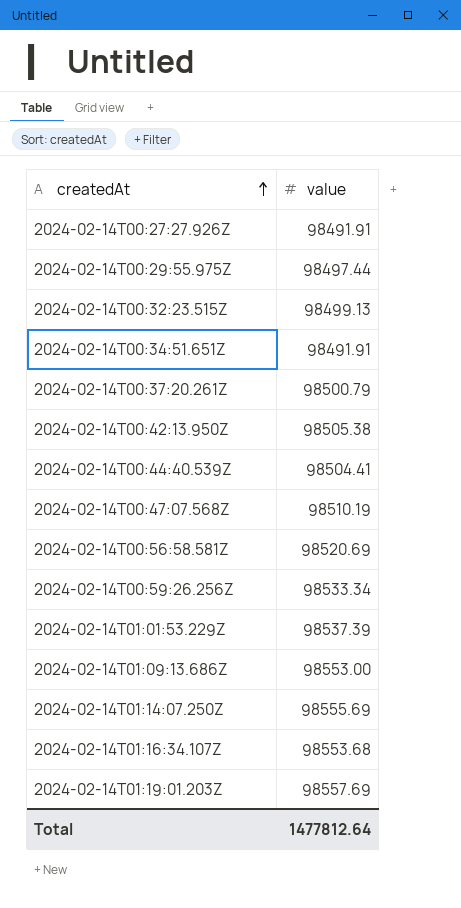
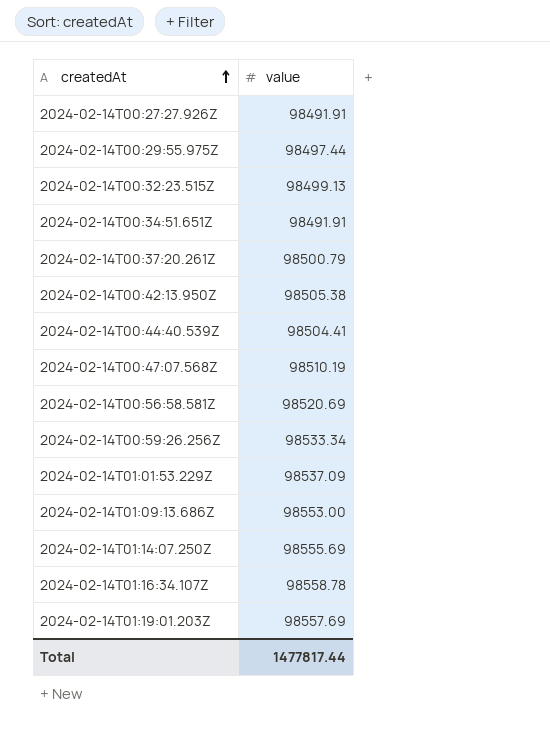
2024-02-14T01:01:53.229Z | value: 98537.39 -> 98537.09
2024-02-14T01:16:34.107Z | value: 98553.68 -> 98558.78
Total | value: 1477812.64 -> 1477817.44

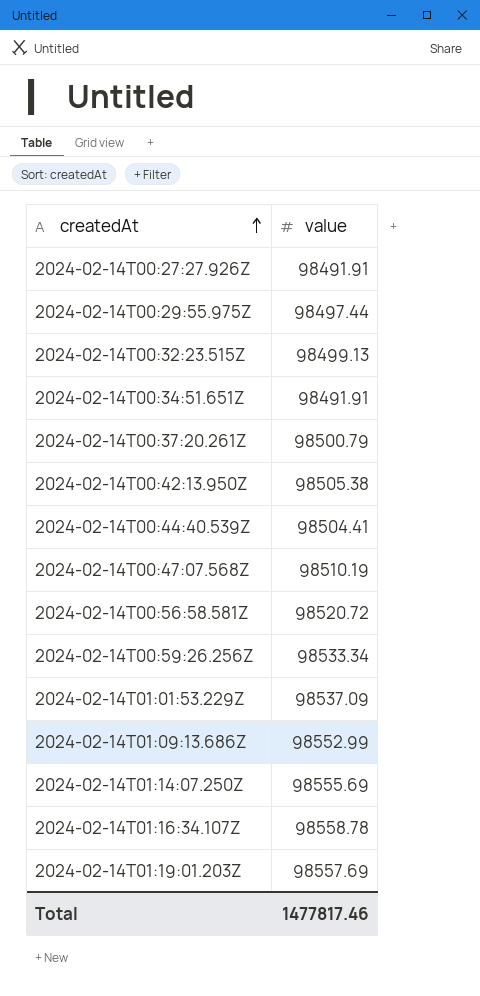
2024-02-14T00:56:58.581Z | value: 98520.69 -> 98520.72
2024-02-14T01:09:13.686Z | value: 98553.00 -> 98552.99
Total | value: 1477817.44 -> 1477817.46

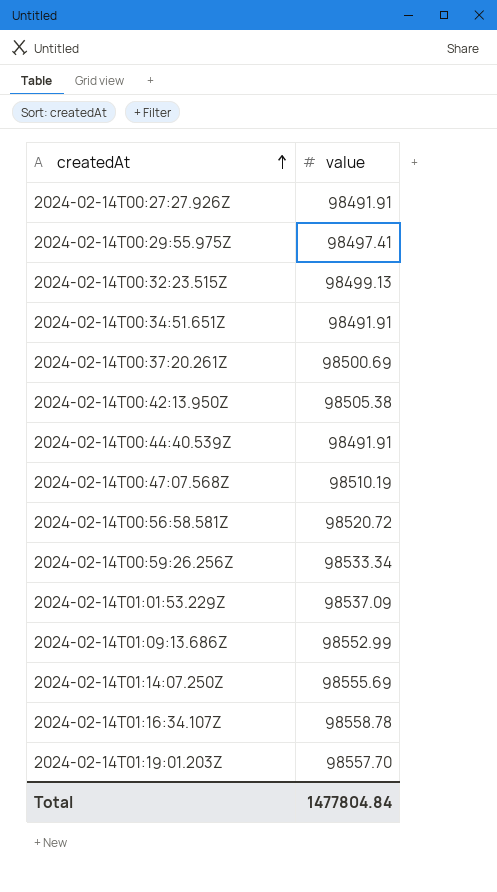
2024-02-14T00:29:55.975Z | value: 98497.44 -> 98497.41
2024-02-14T00:37:20.261Z | value: 98500.79 -> 98500.69
2024-02-14T00:44:40.539Z | value: 98504.41 -> 98491.91
2024-02-14T01:19:01.203Z | value: 98557.69 -> 98557.70
Total | value: 1477817.46 -> 1477804.84

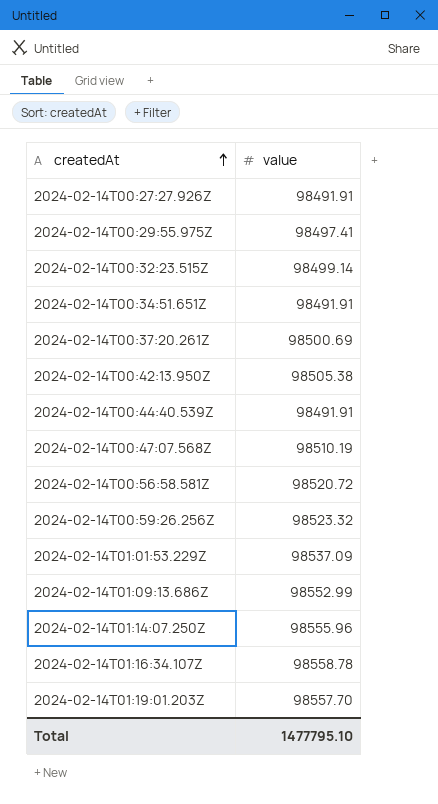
2024-02-14T00:32:23.515Z | value: 98499.13 -> 98499.14
2024-02-14T00:59:26.256Z | value: 98533.34 -> 98523.32
2024-02-14T01:14:07.250Z | value: 98555.69 -> 98555.96
Total | value: 1477804.84 -> 1477795.10

